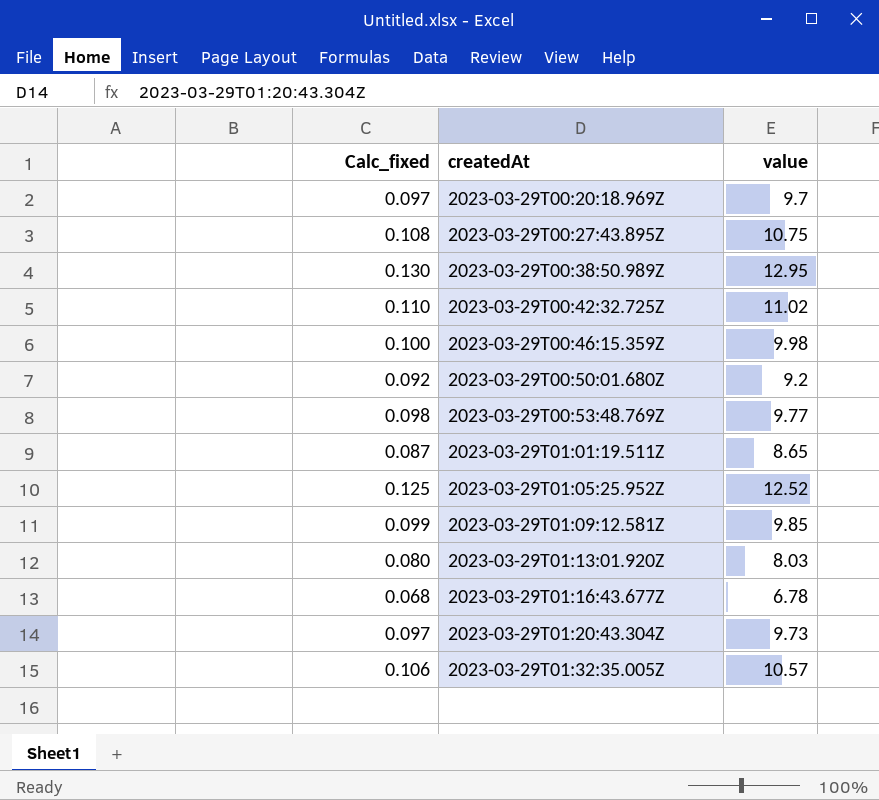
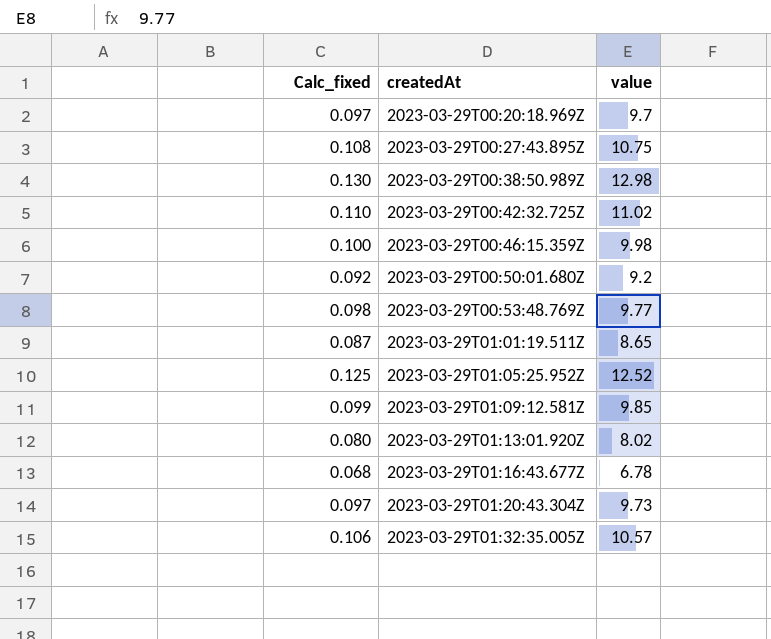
2023-03-29T00:38:50.989Z | value: 12.95 -> 12.98
2023-03-29T01:13:01.920Z | value: 8.03 -> 8.02

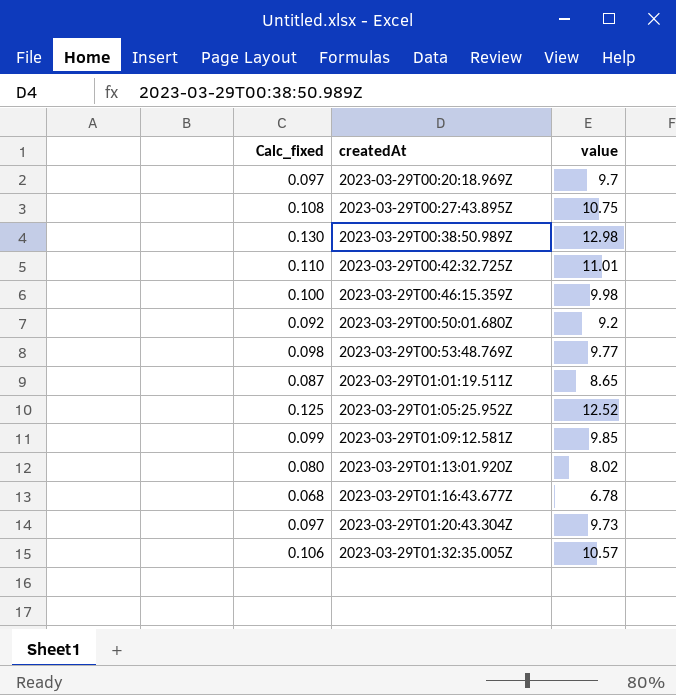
2023-03-29T00:42:32.725Z | value: 11.02 -> 11.01

